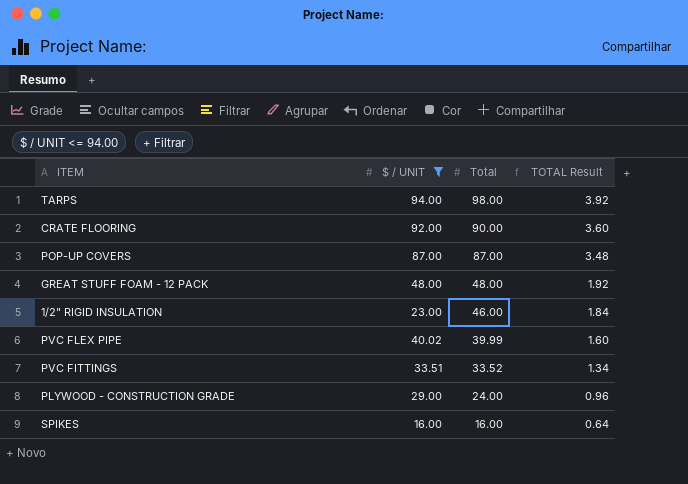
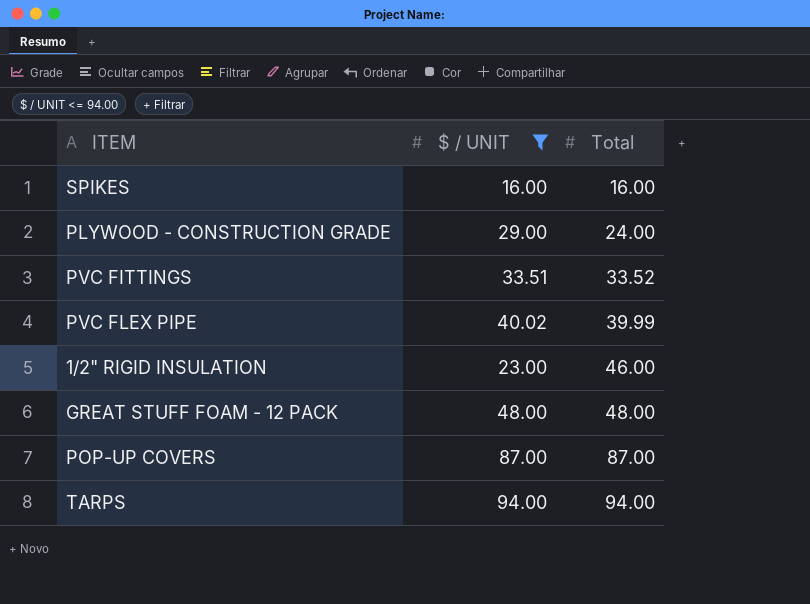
row order: Total descending -> Total ascending
column TOTAL Result | formula: [Total] * 0.04 -> none
row CRATE FLOORING: 92.00 | 90.00 | 3.60 -> none
TARPS | Total: 98.00 -> 94.00

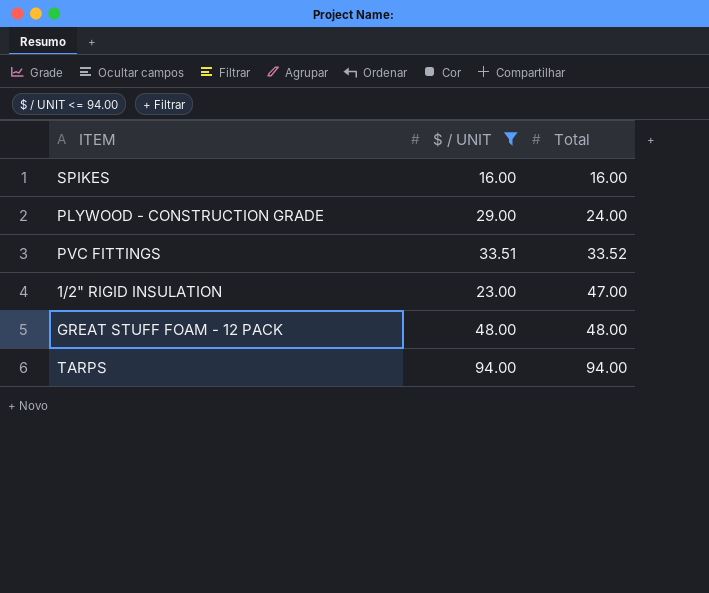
row PVC FLEX PIPE: 40.02 | 39.99 -> none
row POP-UP COVERS: 87.00 | 87.00 -> none
1/2" RIGID INSULATION | Total: 46.00 -> 47.00

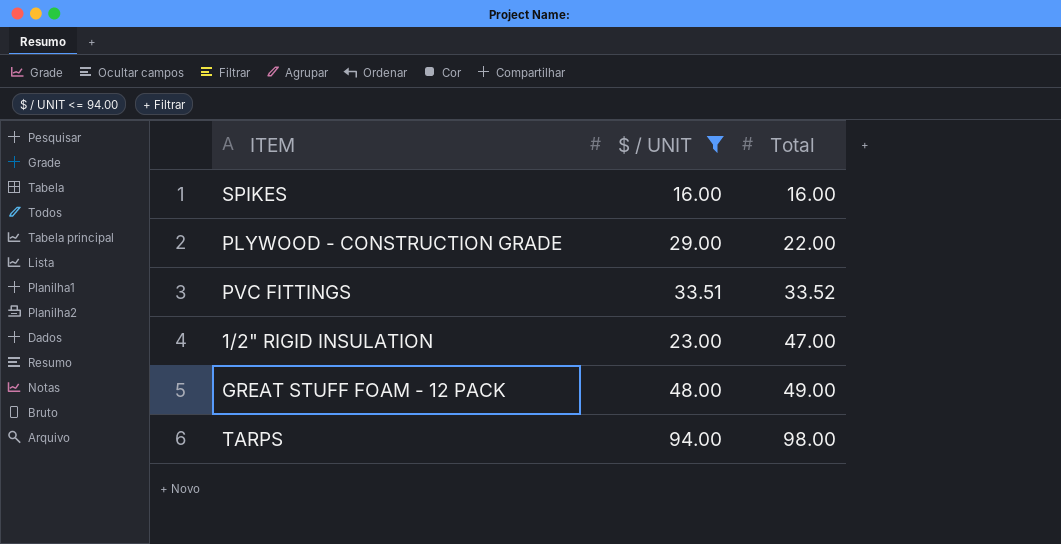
PLYWOOD - CONSTRUCTION GRADE | Total: 24.00 -> 22.00
GREAT STUFF FOAM - 12 PACK | Total: 48.00 -> 49.00
TARPS | Total: 94.00 -> 98.00

